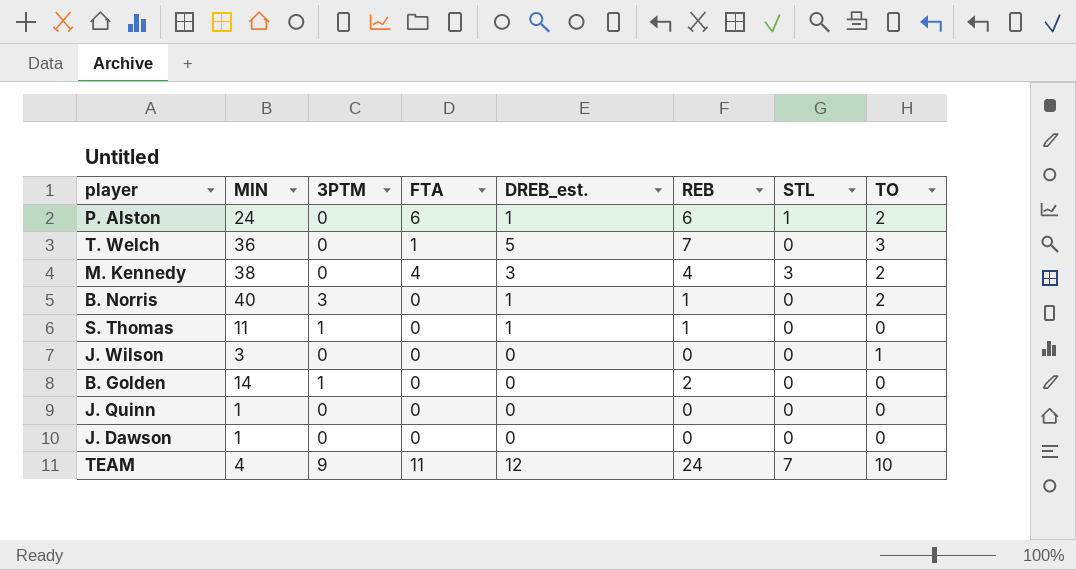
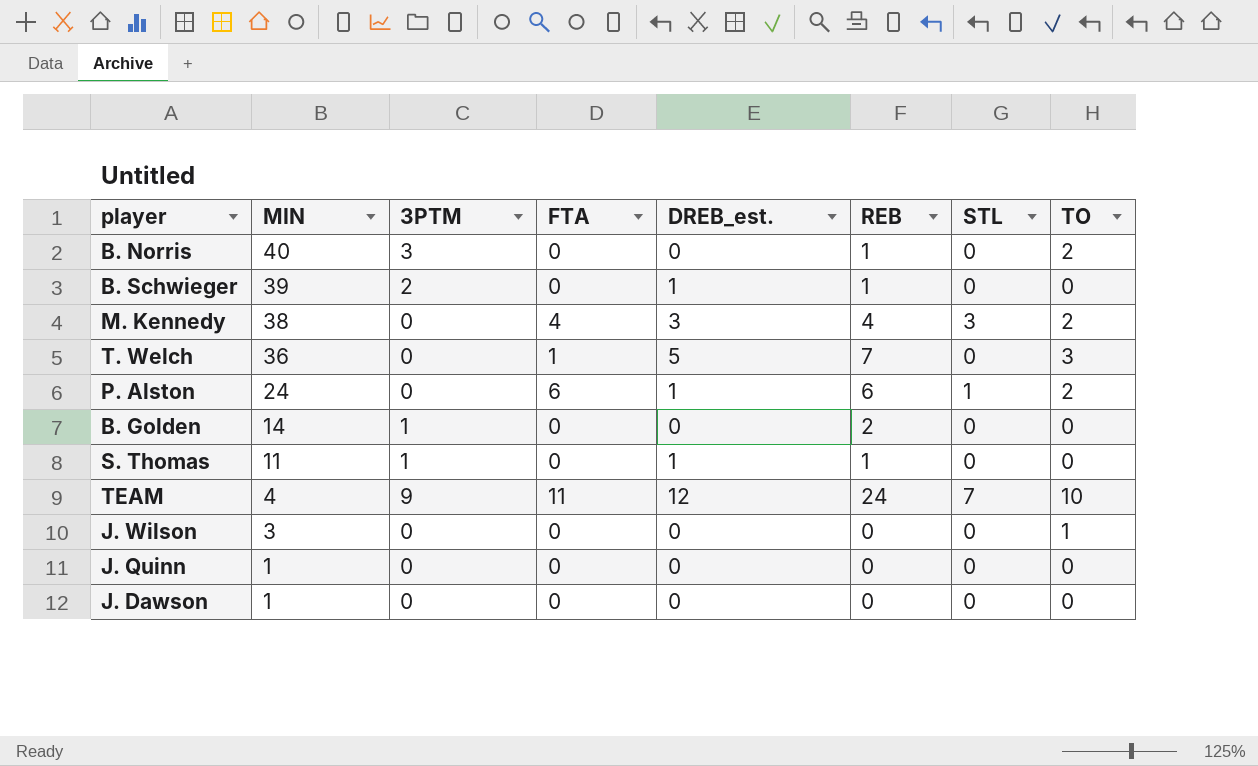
row order: none -> MIN descending
B. Norris | DREB_est.: 1 -> 0
row B. Schwieger: none -> 39 | 2 | 0 | 1 | 1 | 0 | 0

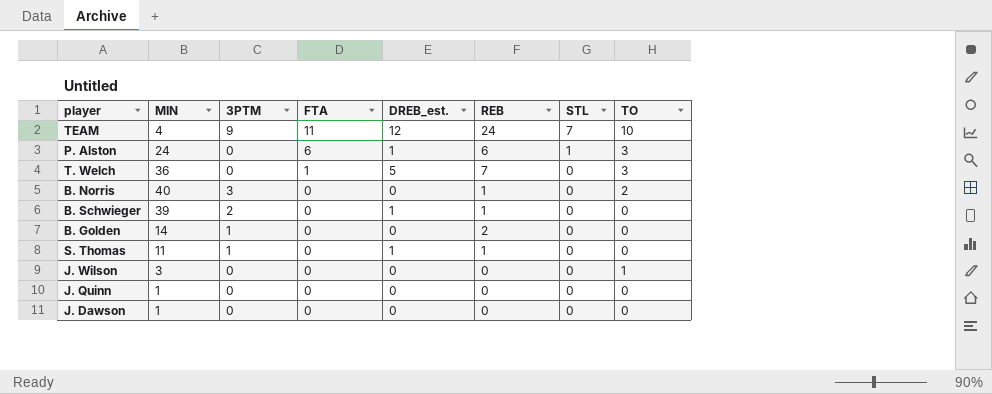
row order: MIN descending -> FTA descending
row M. Kennedy: 38 | 0 | 4 | 3 | 4 | 3 | 2 -> none
P. Alston | TO: 2 -> 3

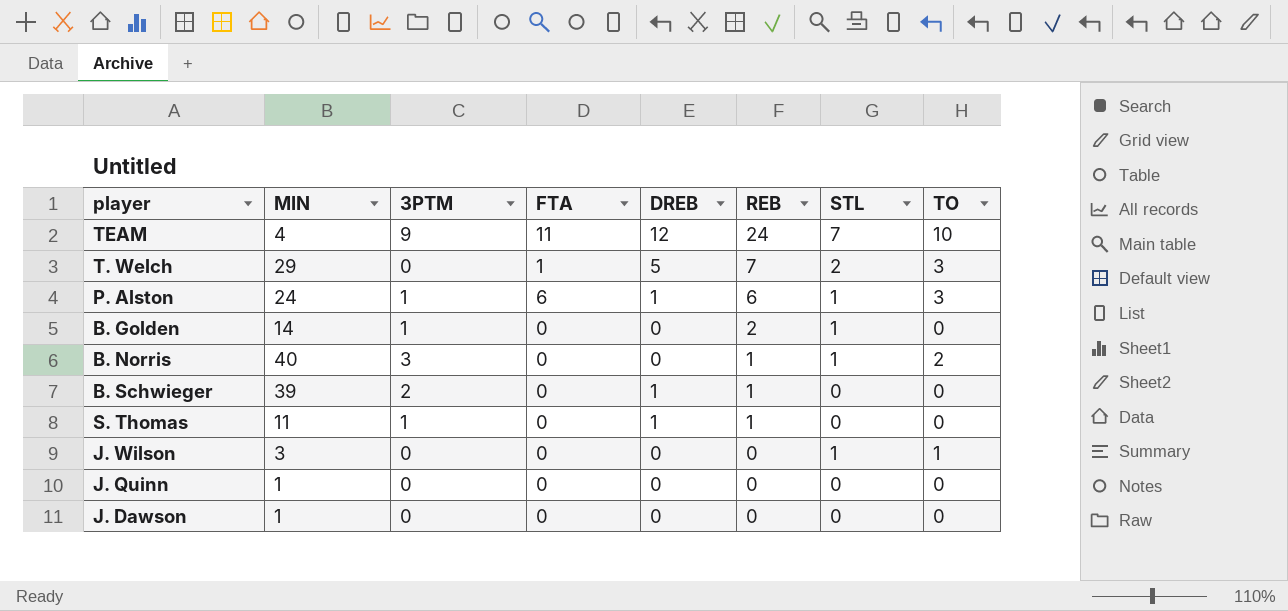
row order: FTA descending -> REB descending
column name: DREB_est. -> DREB
T. Welch | MIN: 36 -> 29
T. Welch | STL: 0 -> 2
P. Alston | 3PTM: 0 -> 1
B. Golden | STL: 0 -> 1
B. Norris | STL: 0 -> 1
J. Wilson | STL: 0 -> 1

